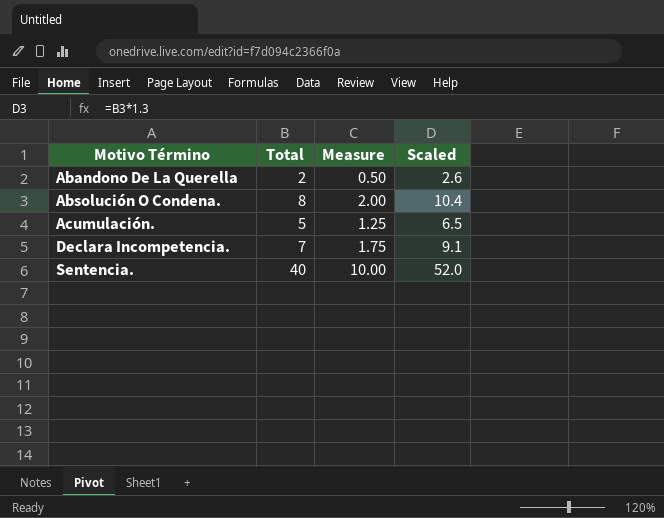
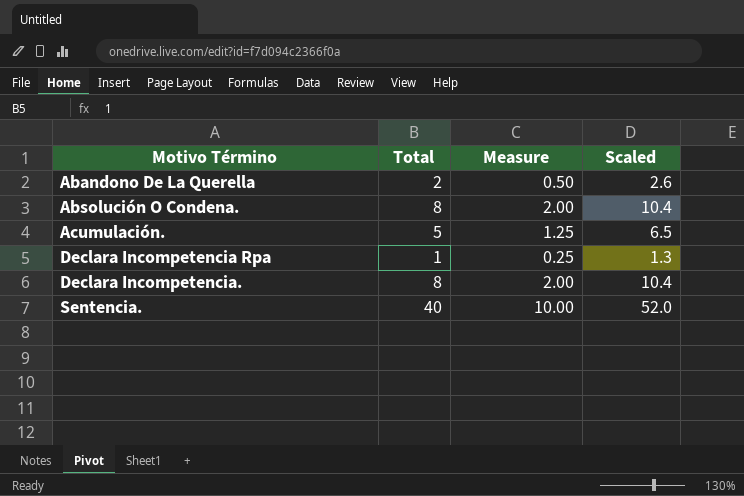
row Declara Incompetencia Rpa: none -> 1 | 0.25 | 1.3
Declara Incompetencia. | Total: 7 -> 8
Declara Incompetencia. | Measure: 1.75 -> 2.00
Declara Incompetencia. | Scaled: 9.1 -> 10.4

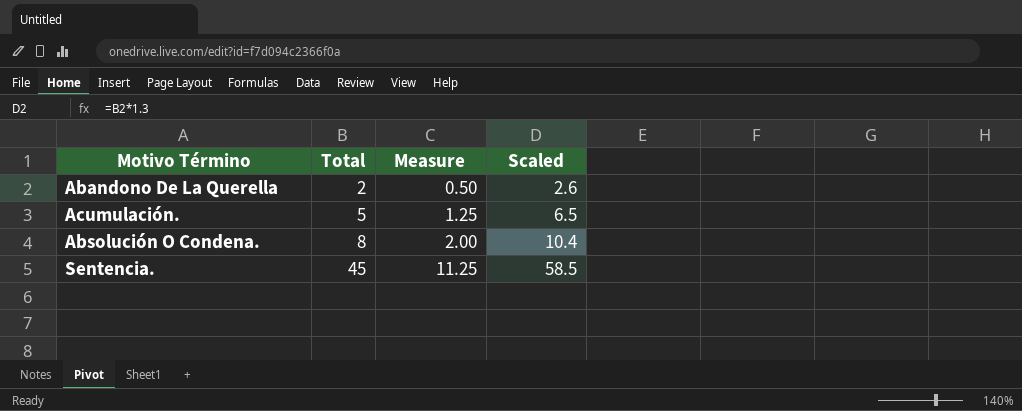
row order: Motivo Término ascending -> Total ascending
row Declara Incompetencia Rpa: 1 | 0.25 | 1.3 -> none
row Declara Incompetencia.: 8 | 2.00 | 10.4 -> none
Sentencia. | Total: 40 -> 45
Sentencia. | Measure: 10.00 -> 11.25
Sentencia. | Scaled: 52.0 -> 58.5

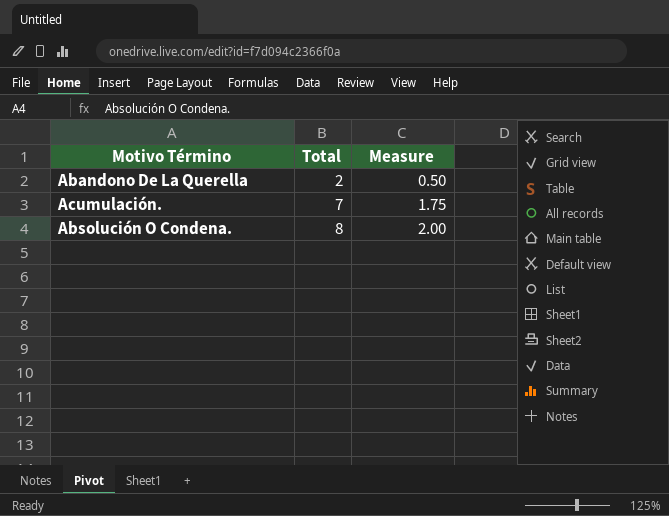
column Scaled | formula: [Total] * 1.3 -> none
row Sentencia.: 45 | 11.25 | 58.5 -> none
Acumulación. | Total: 5 -> 7
Acumulación. | Measure: 1.25 -> 1.75

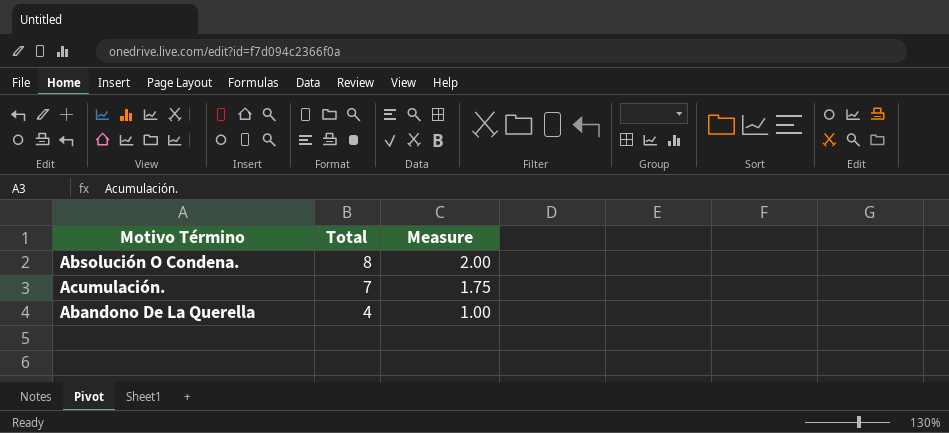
row order: Total ascending -> Total descending
Abandono De La Querella | Total: 2 -> 4
Abandono De La Querella | Measure: 0.50 -> 1.00

